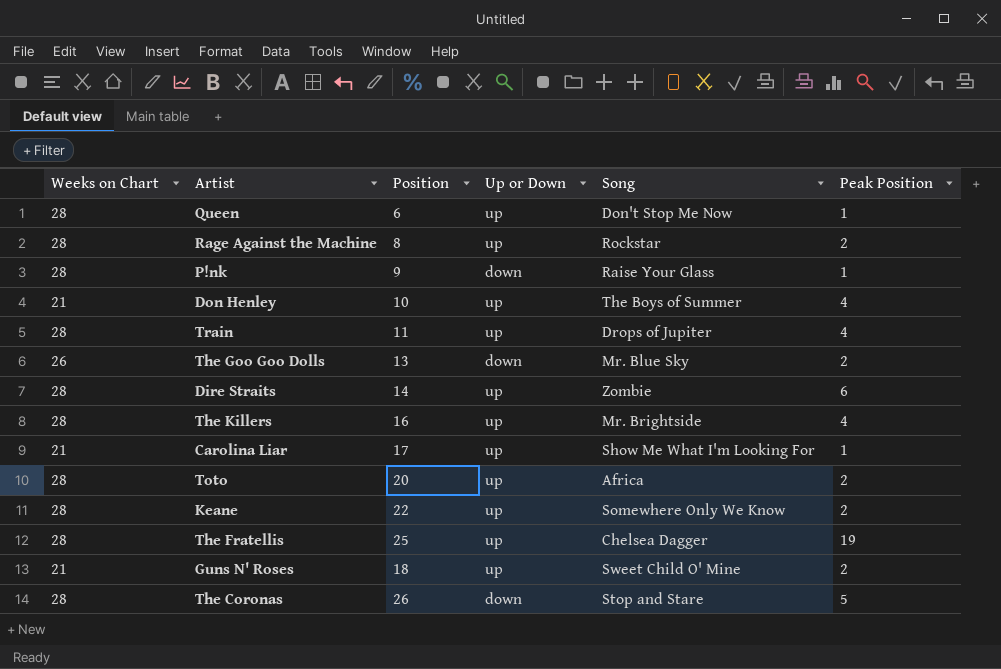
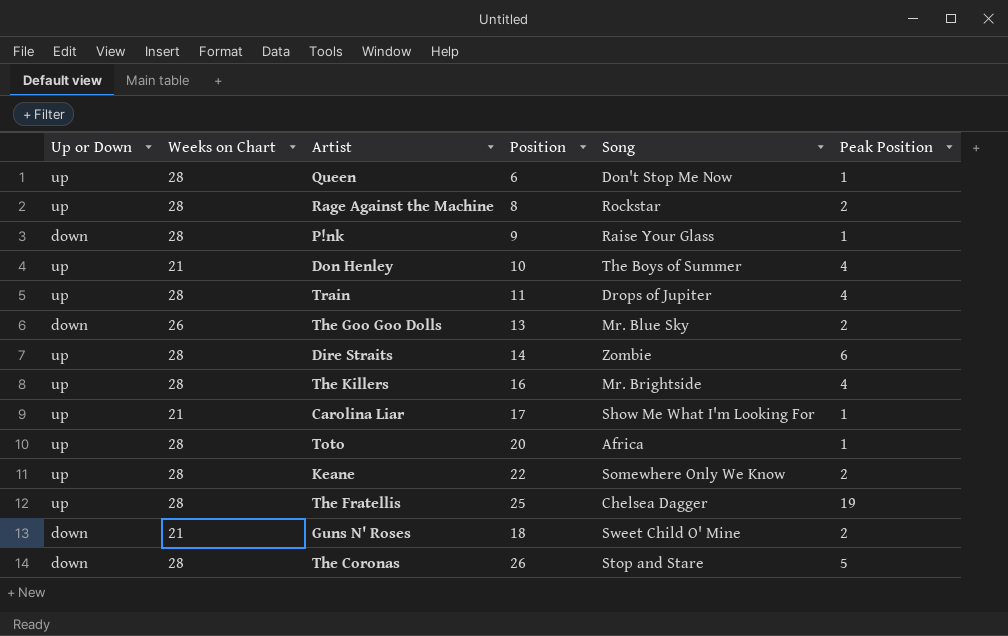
column Up or Down | position: 4 -> 1
Toto | Peak Position: 2 -> 1
Guns N' Roses | Up or Down: up -> down

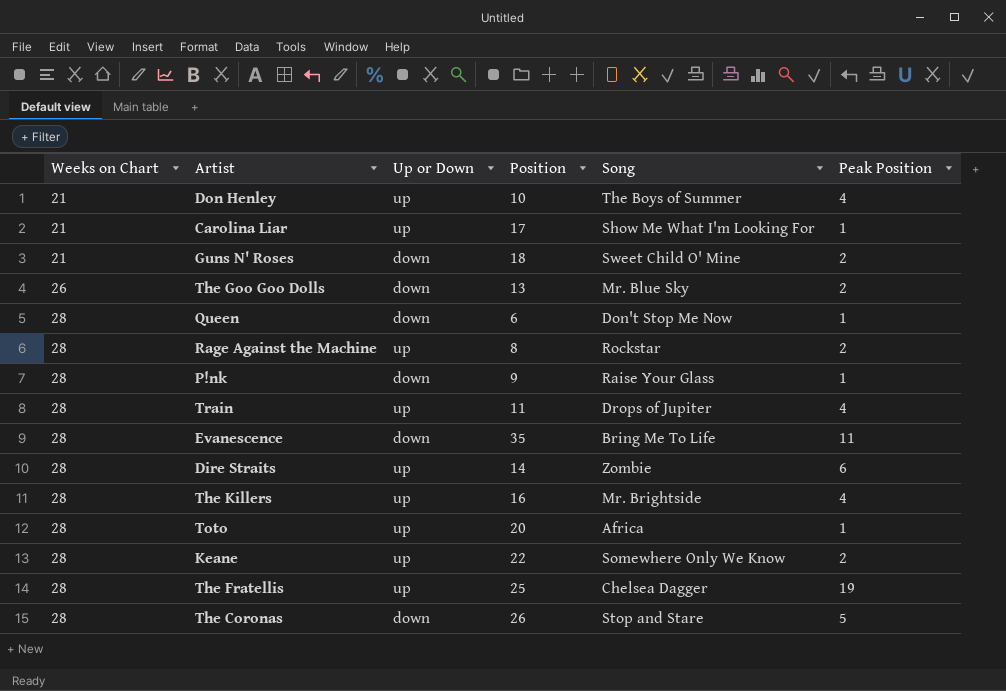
row order: none -> Weeks on Chart ascending
column Up or Down | position: 1 -> 3
Queen | Up or Down: up -> down
row Evanescence: none -> 28 | down | 35 | Bring Me To Life | 11

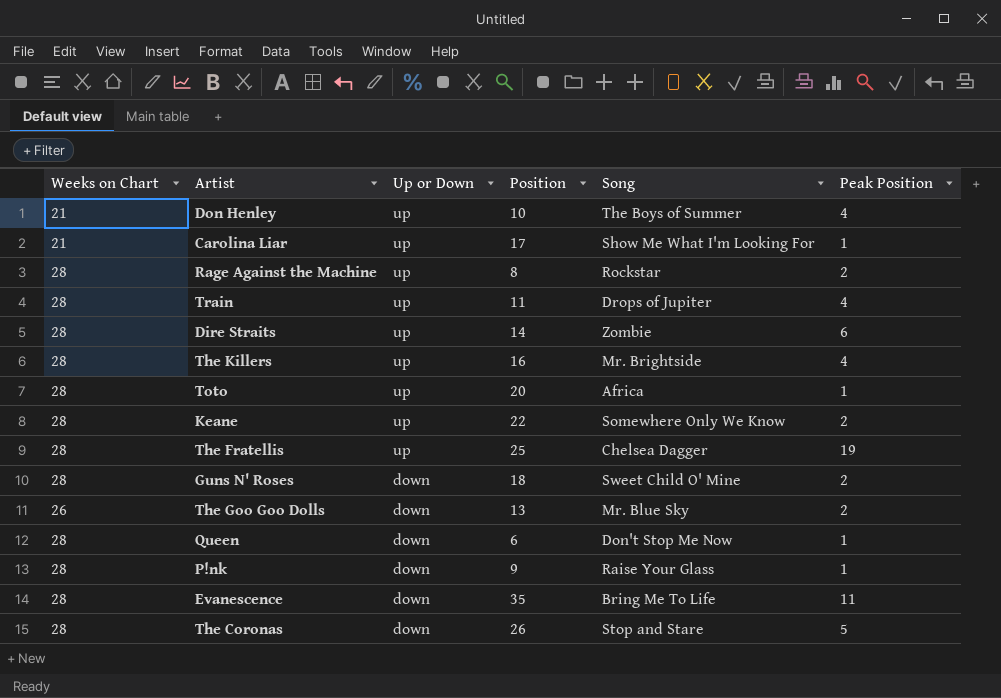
row order: Weeks on Chart ascending -> Up or Down descending
Guns N' Roses | Weeks on Chart: 21 -> 28

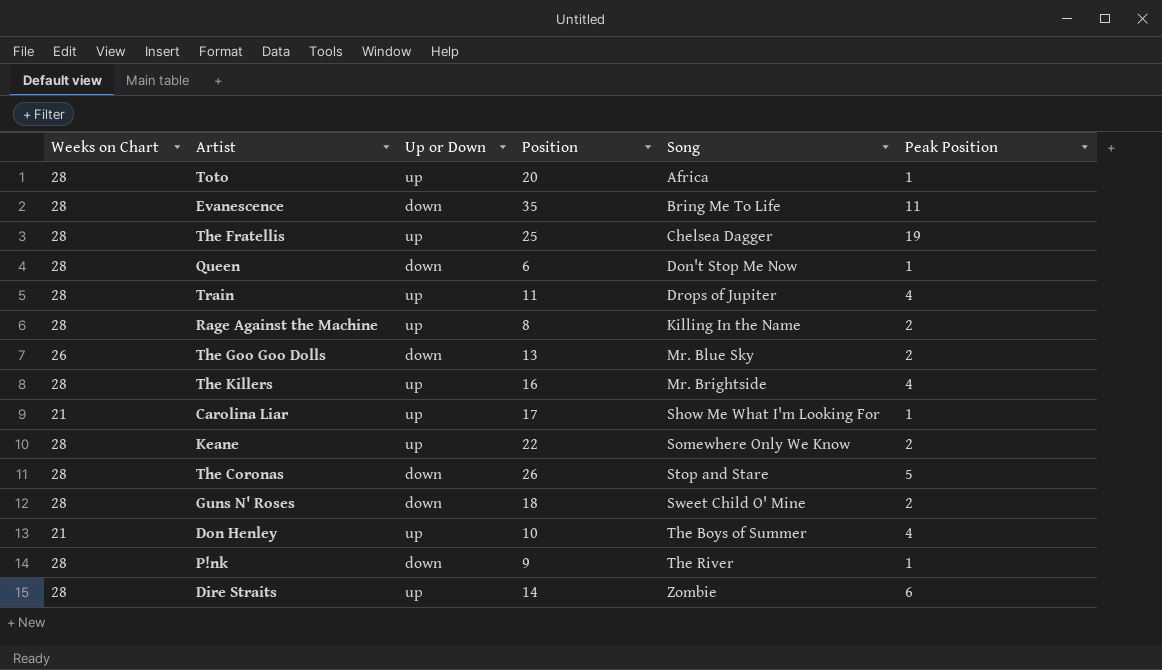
row order: Up or Down descending -> Song ascending
Rage Against the Machine | Song: Rockstar -> Killing In the Name
P!nk | Song: Raise Your Glass -> The River

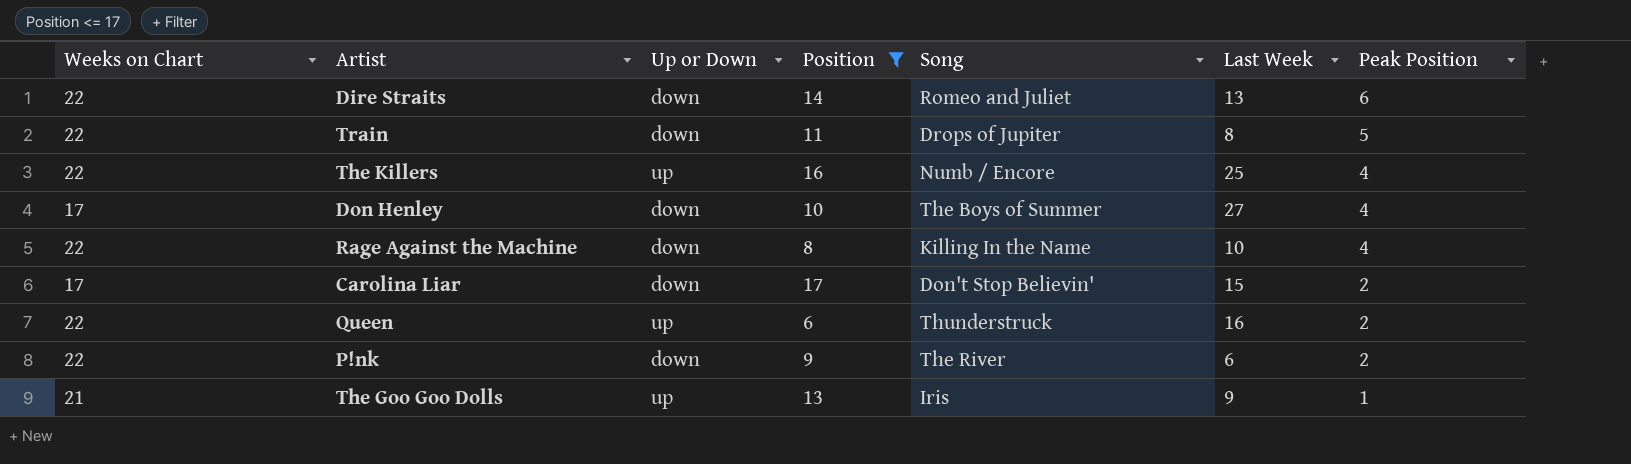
filter: none -> Position <= 17
row order: Song ascending -> Peak Position descending
column Last Week | position: none -> 6
Dire Straits | Weeks on Chart: 28 -> 22
Dire Straits | Up or Down: up -> down
Dire Straits | Song: Zombie -> Romeo and Juliet
Train | Weeks on Chart: 28 -> 22
Train | Up or Down: up -> down
Train | Peak Position: 4 -> 5
The Killers | Weeks on Chart: 28 -> 22
The Killers | Song: Mr. Brightside -> Numb / Encore
Don Henley | Weeks on Chart: 21 -> 17
Don Henley | Up or Down: up -> down
Rage Against the Machine | Weeks on Chart: 28 -> 22
Rage Against the Machine | Up or Down: up -> down
Rage Against the Machine | Peak Position: 2 -> 4
Carolina Liar | Weeks on Chart: 21 -> 17
Carolina Liar | Up or Down: up -> down
Carolina Liar | Song: Show Me What I'm Looking For -> Don't Stop Believin'
Carolina Liar | Peak Position: 1 -> 2
Queen | Weeks on Chart: 28 -> 22
Queen | Up or Down: down -> up
Queen | Song: Don't Stop Me Now -> Thunderstruck
Queen | Peak Position: 1 -> 2
P!nk | Weeks on Chart: 28 -> 22
P!nk | Peak Position: 1 -> 2
The Goo Goo Dolls | Weeks on Chart: 26 -> 21
The Goo Goo Dolls | Up or Down: down -> up
The Goo Goo Dolls | Song: Mr. Blue Sky -> Iris
The Goo Goo Dolls | Peak Position: 2 -> 1

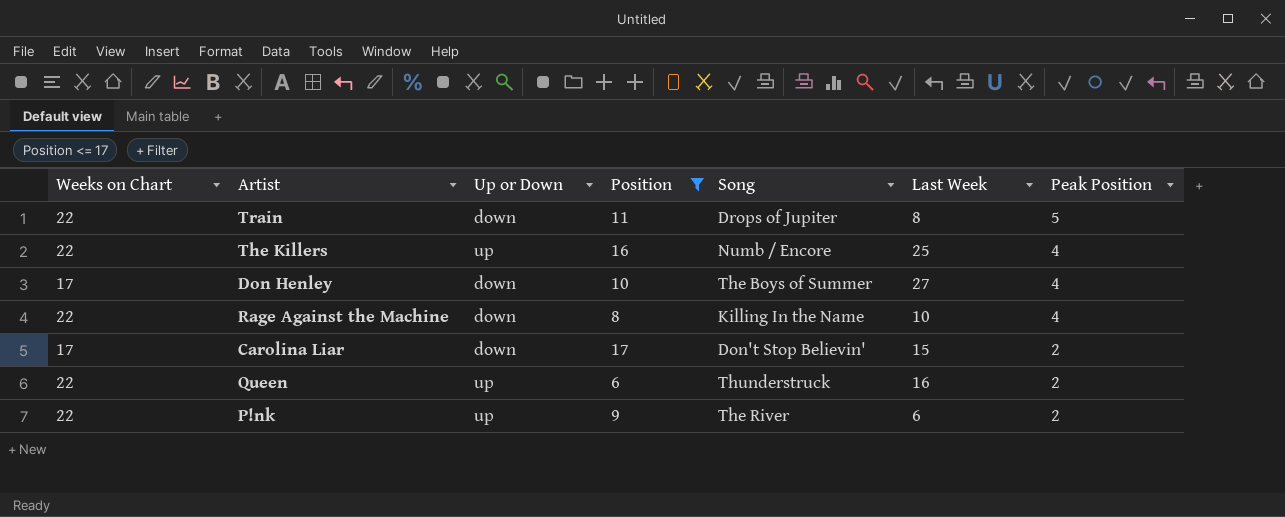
row Dire Straits: 22 | down | 14 | Romeo and Juliet | 13 | 6 -> none
row The Goo Goo Dolls: 21 | up | 13 | Iris | 9 | 1 -> none
P!nk | Up or Down: down -> up

